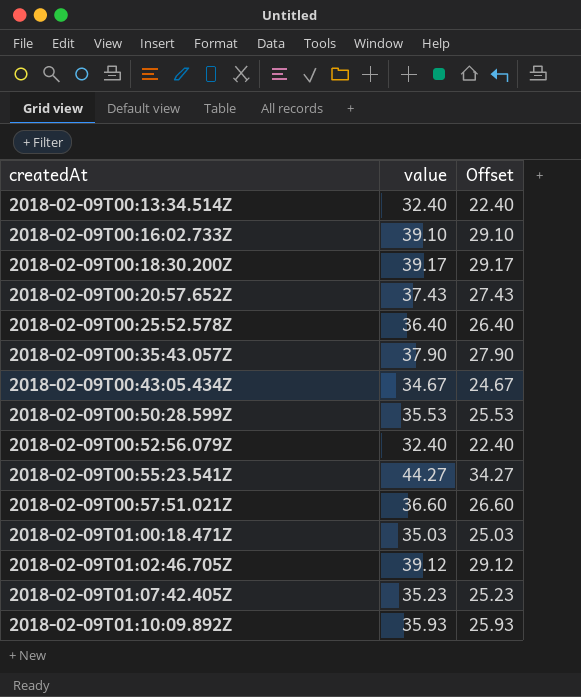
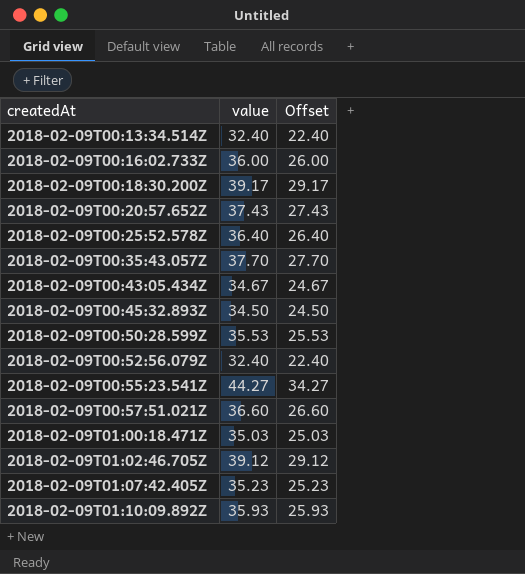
2018-02-09T00:16:02.733Z | value: 39.10 -> 36.00
2018-02-09T00:16:02.733Z | Offset: 29.10 -> 26.00
2018-02-09T00:35:43.057Z | value: 37.90 -> 37.70
2018-02-09T00:35:43.057Z | Offset: 27.90 -> 27.70
row 2018-02-09T00:45:32.893Z: none -> 34.50 | 24.50

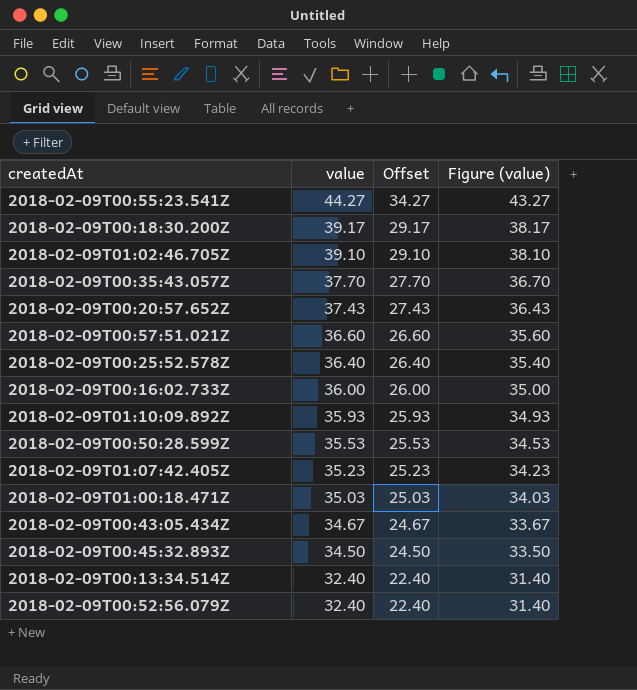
row order: createdAt ascending -> value descending
column Figure (value) | formula: none -> [value] - 1
2018-02-09T01:02:46.705Z | value: 39.12 -> 39.10
2018-02-09T01:02:46.705Z | Offset: 29.12 -> 29.10

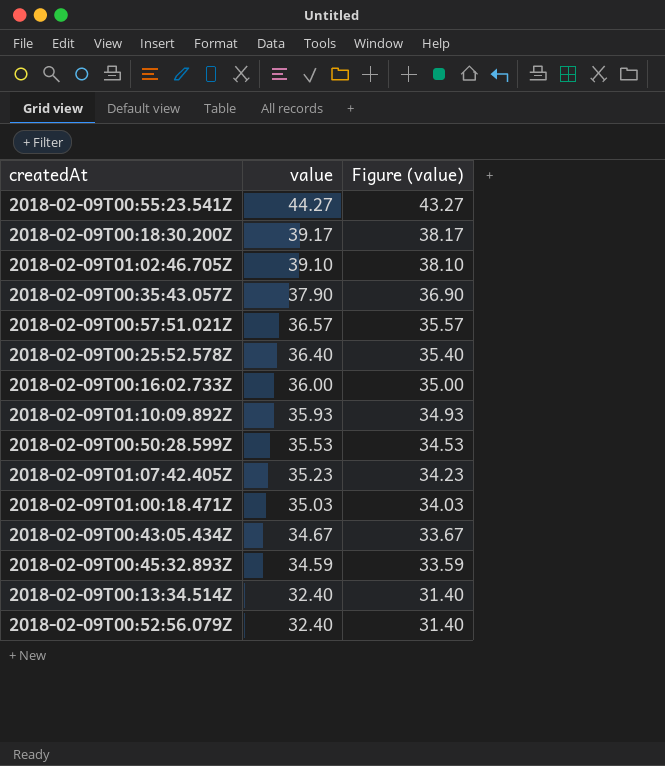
column Offset | formula: [value] - 10 -> none
row 2018-02-09T00:20:57.652Z: 37.43 | 27.43 | 36.43 -> none
2018-02-09T00:35:43.057Z | value: 37.70 -> 37.90
2018-02-09T00:35:43.057Z | Figure (value): 36.70 -> 36.90
2018-02-09T00:57:51.021Z | value: 36.60 -> 36.57
2018-02-09T00:57:51.021Z | Figure (value): 35.60 -> 35.57
2018-02-09T00:45:32.893Z | value: 34.50 -> 34.59
2018-02-09T00:45:32.893Z | Figure (value): 33.50 -> 33.59

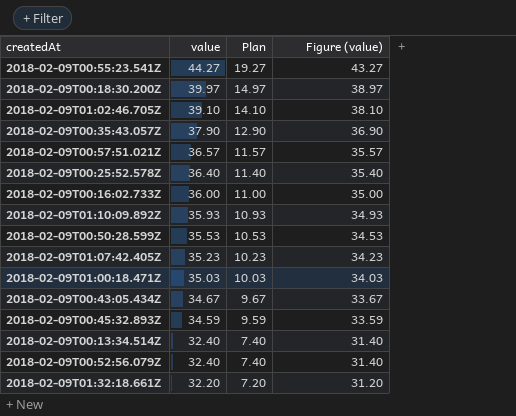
column Plan | formula: none -> [value] - 25
2018-02-09T00:18:30.200Z | value: 39.17 -> 39.97
2018-02-09T00:18:30.200Z | Figure (value): 38.17 -> 38.97
row 2018-02-09T01:32:18.661Z: none -> 32.20 | 7.20 | 31.20

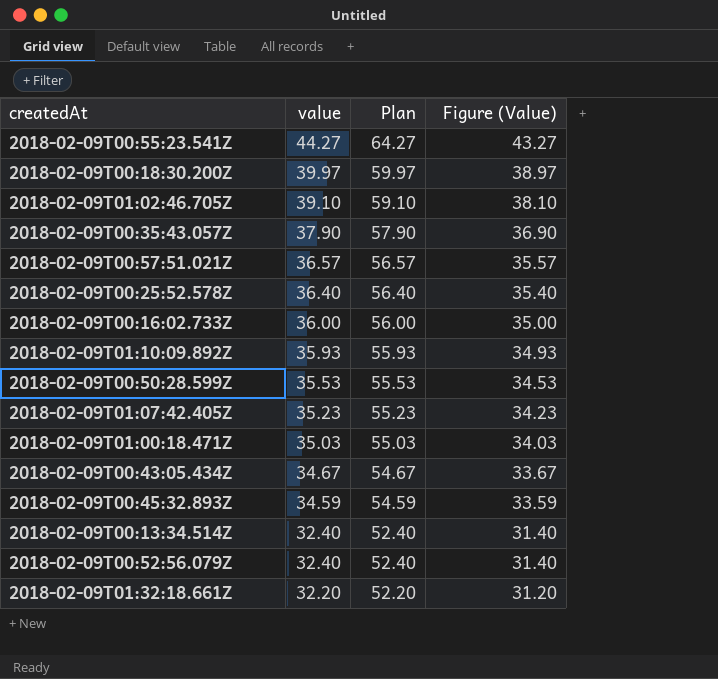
column Plan | formula: [value] - 25 -> [value] + 20
column name: Figure (value) -> Figure (Value)

